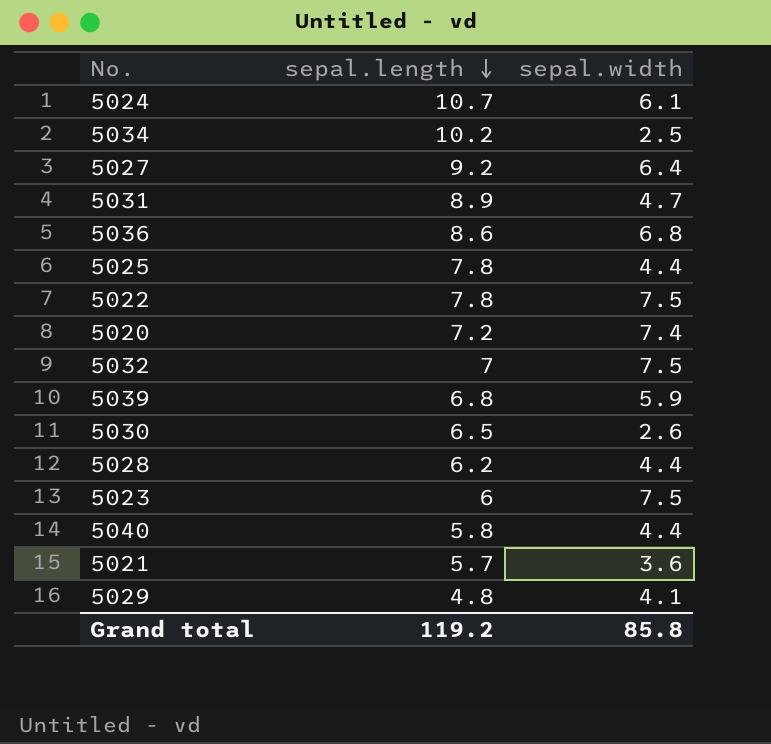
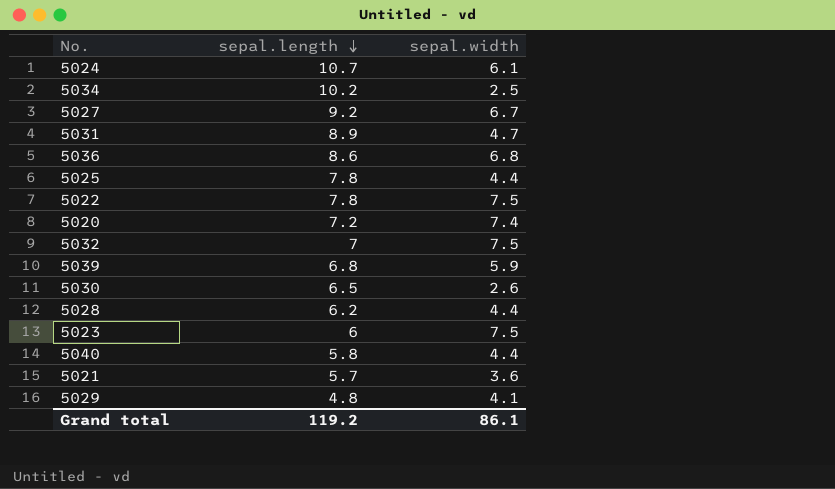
5027 | sepal.width: 6.4 -> 6.7
Grand total | sepal.width: 85.8 -> 86.1

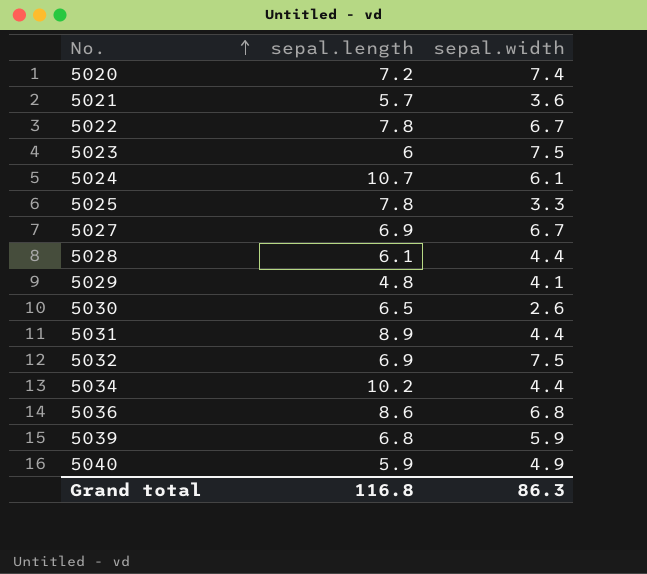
row order: sepal.length descending -> No. ascending
5022 | sepal.width: 7.5 -> 6.7
5025 | sepal.width: 4.4 -> 3.3
5027 | sepal.length: 9.2 -> 6.9
5028 | sepal.length: 6.2 -> 6.1
5031 | sepal.width: 4.7 -> 4.4
5032 | sepal.length: 7 -> 6.9
5034 | sepal.width: 2.5 -> 4.4
5040 | sepal.length: 5.8 -> 5.9
5040 | sepal.width: 4.4 -> 4.9
Grand total | sepal.length: 119.2 -> 116.8
Grand total | sepal.width: 86.1 -> 86.3

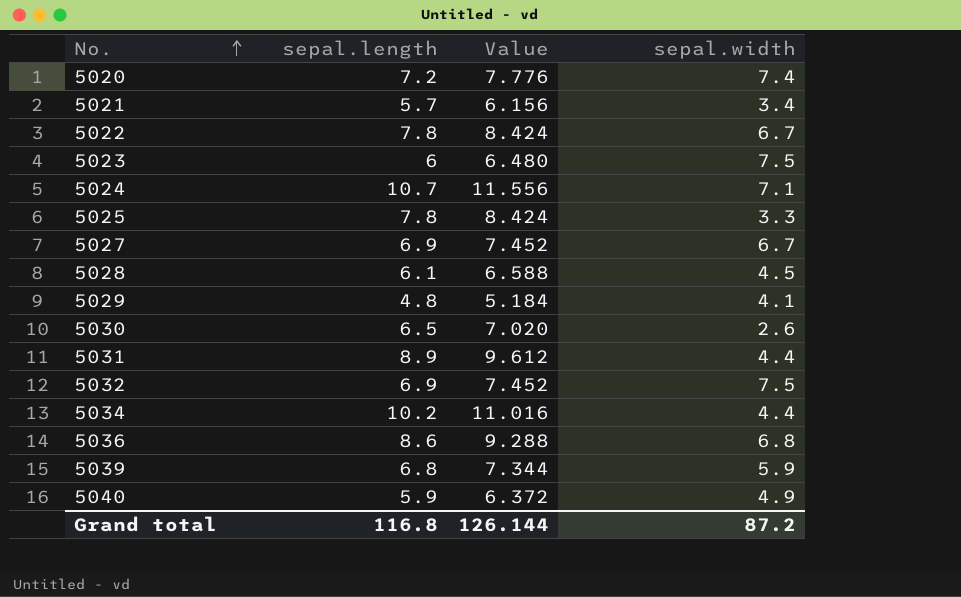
column Value | formula: none -> [sepal.length] * 1.08
5021 | sepal.width: 3.6 -> 3.4
5024 | sepal.width: 6.1 -> 7.1
5028 | sepal.width: 4.4 -> 4.5
Grand total | sepal.width: 86.3 -> 87.2

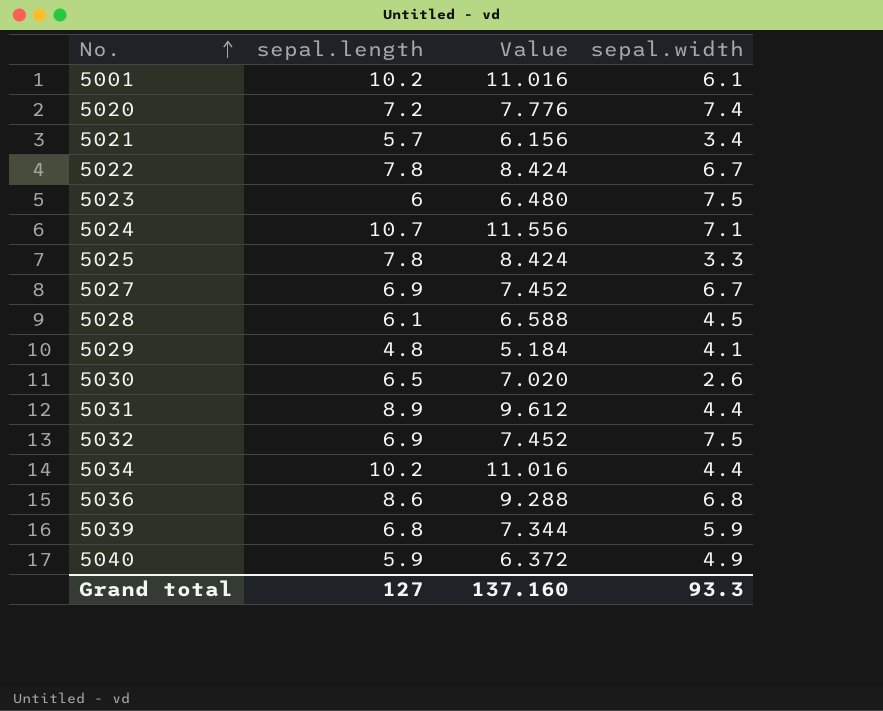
row 5001: none -> 10.2 | 11.016 | 6.1
Grand total | sepal.length: 116.8 -> 127
Grand total | Value: 126.144 -> 137.160
Grand total | sepal.width: 87.2 -> 93.3

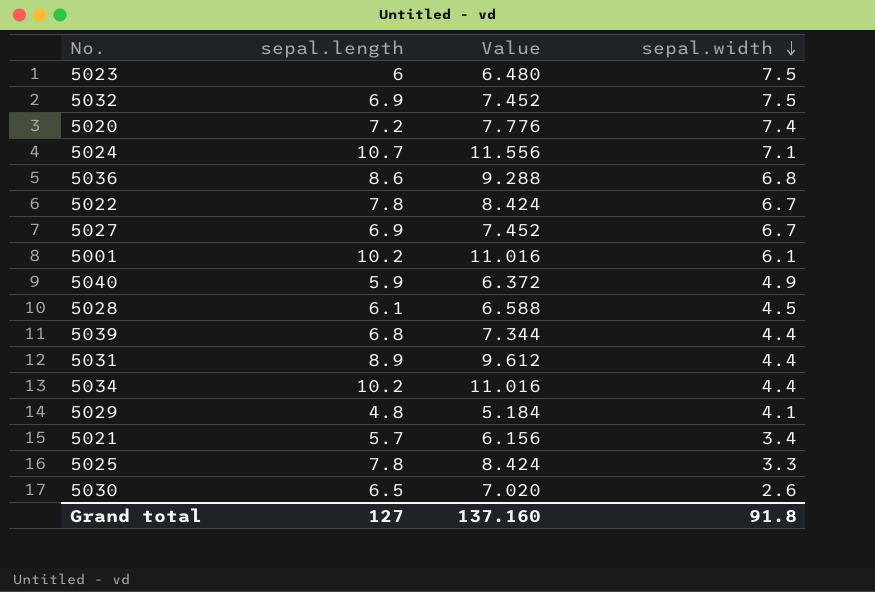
row order: No. ascending -> sepal.width descending
5039 | sepal.width: 5.9 -> 4.4
Grand total | sepal.width: 93.3 -> 91.8

